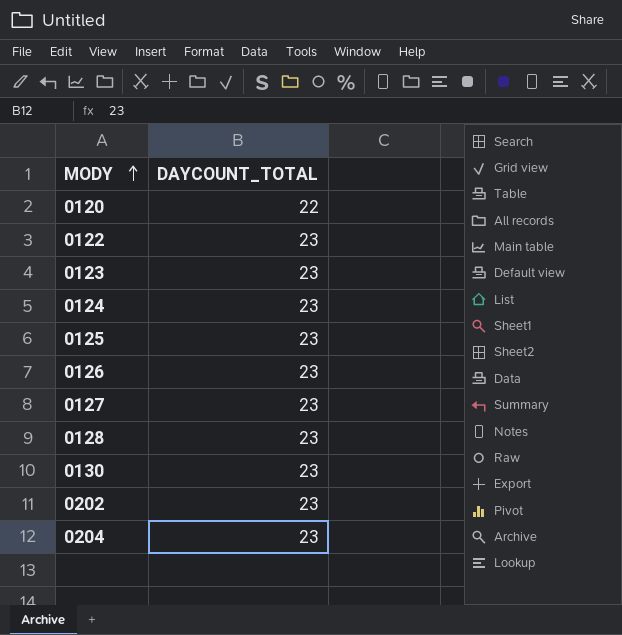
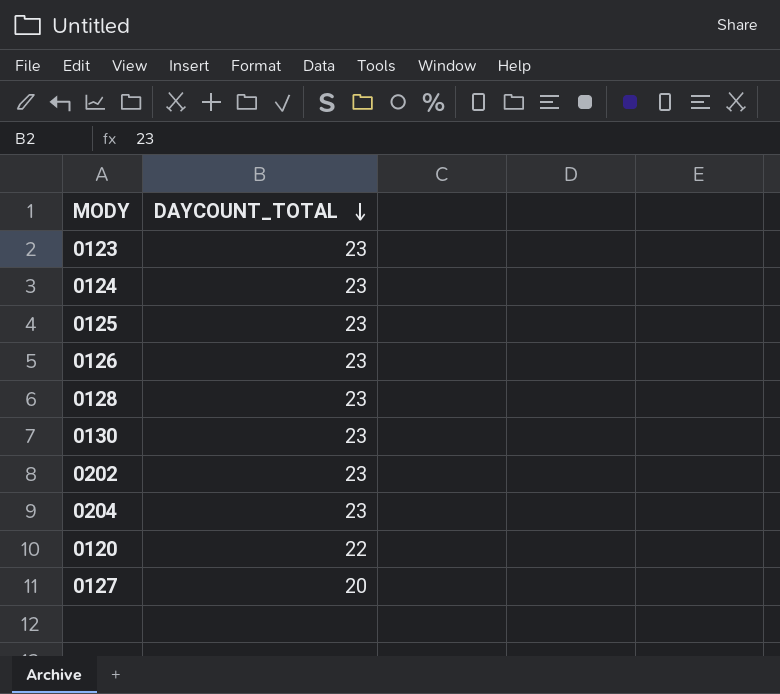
row order: MODY ascending -> DAYCOUNT_TOTAL descending
row 0122: 23 -> none
0127 | DAYCOUNT_TOTAL: 23 -> 20

